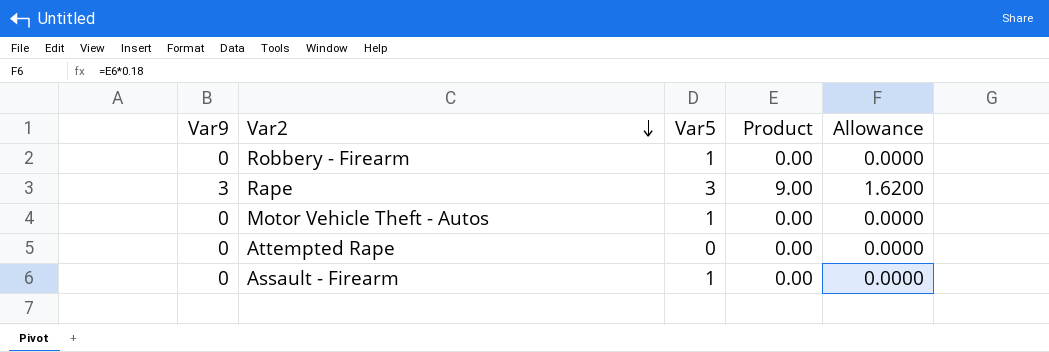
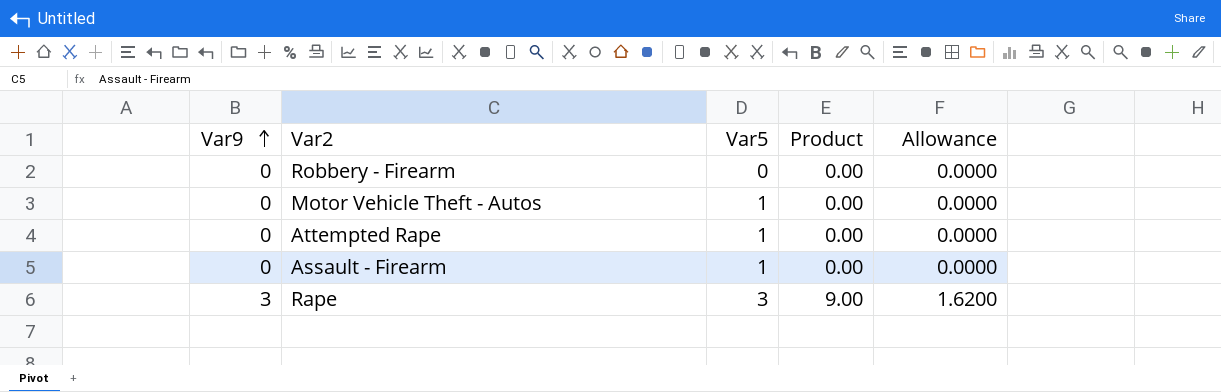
row order: Var2 descending -> Var9 ascending
Robbery - Firearm | Var5: 1 -> 0
Attempted Rape | Var5: 0 -> 1

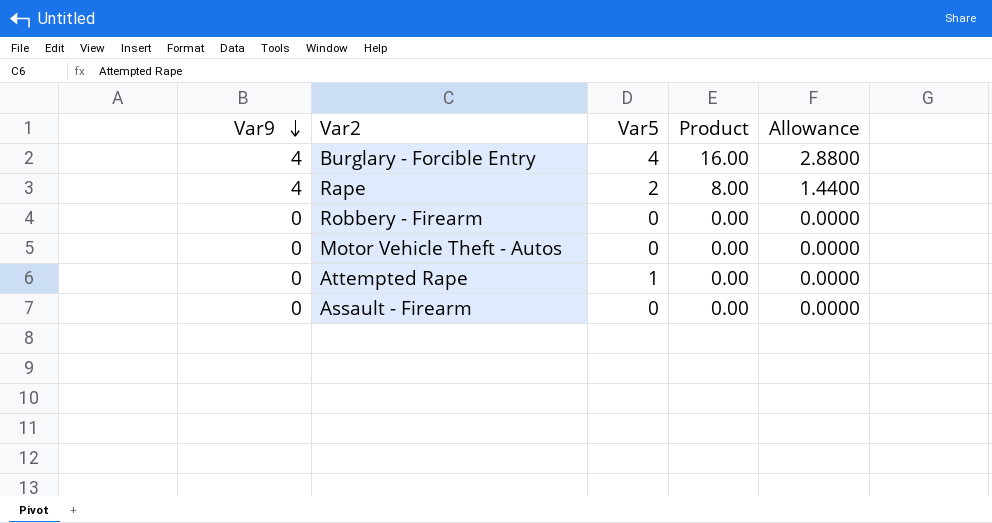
row order: Var9 ascending -> Var9 descending
row Burglary - Forcible Entry: none -> 4 | 4 | 16.00 | 2.8800
Rape | Var9: 3 -> 4
Rape | Var5: 3 -> 2
Rape | Product: 9.00 -> 8.00
Rape | Allowance: 1.6200 -> 1.4400
Motor Vehicle Theft - Autos | Var5: 1 -> 0
Assault - Firearm | Var5: 1 -> 0

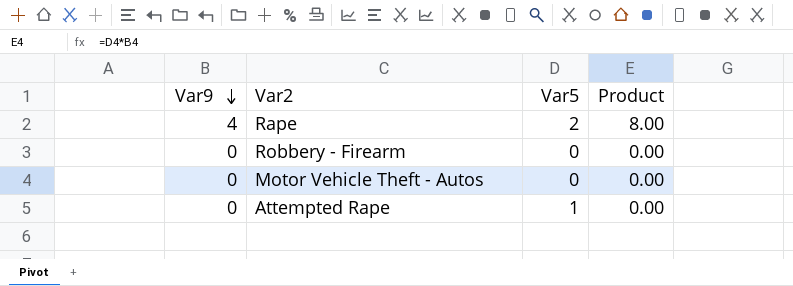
column Allowance | formula: [Product] * 0.18 -> none
row Burglary - Forcible Entry: 4 | 4 | 16.00 | 2.8800 -> none
row Assault - Firearm: 0 | 0 | 0.00 | 0.0000 -> none

